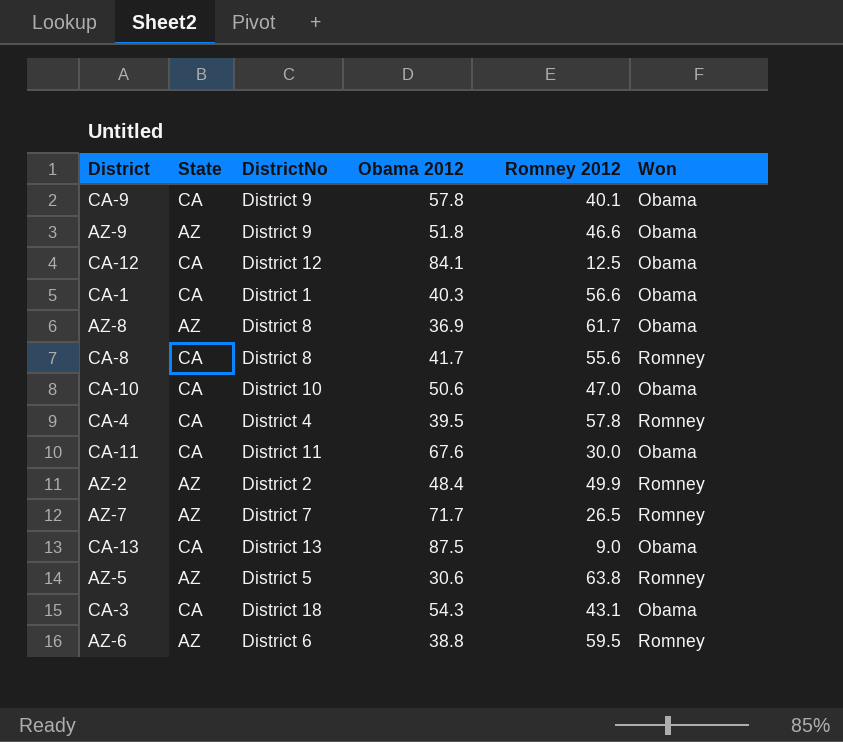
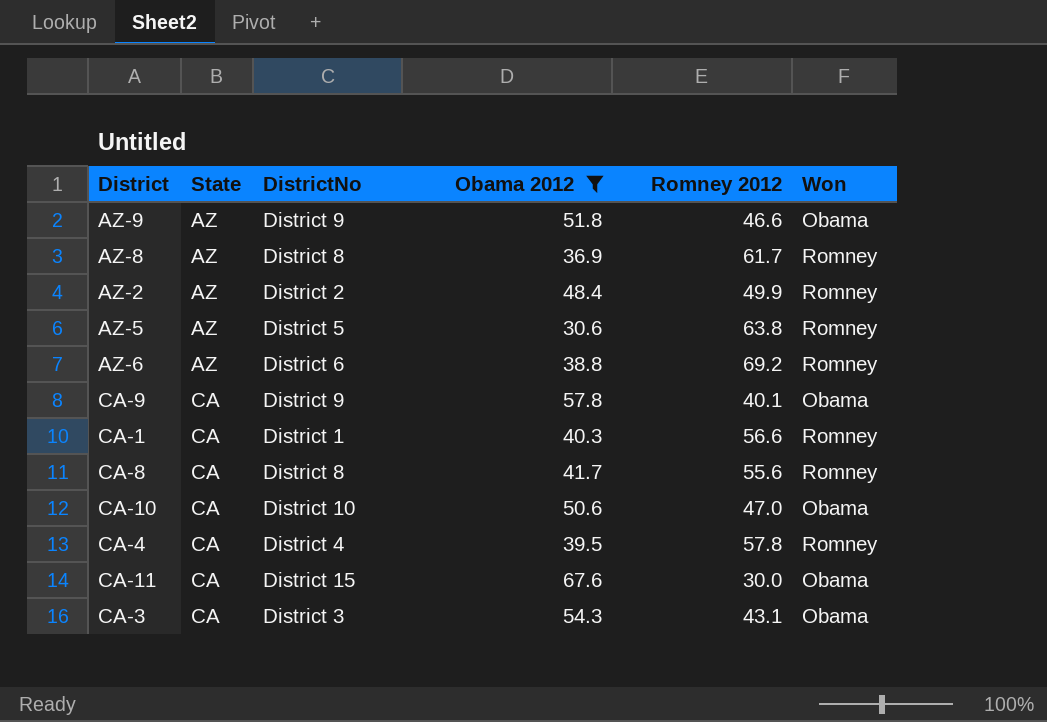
filter: none -> Obama 2012 <= 67.6
row order: none -> State ascending
AZ-8 | Won: Obama -> Romney
AZ-6 | Romney 2012: 59.5 -> 69.2
CA-1 | Won: Obama -> Romney
CA-11 | DistrictNo: District 11 -> District 15
CA-3 | DistrictNo: District 18 -> District 3

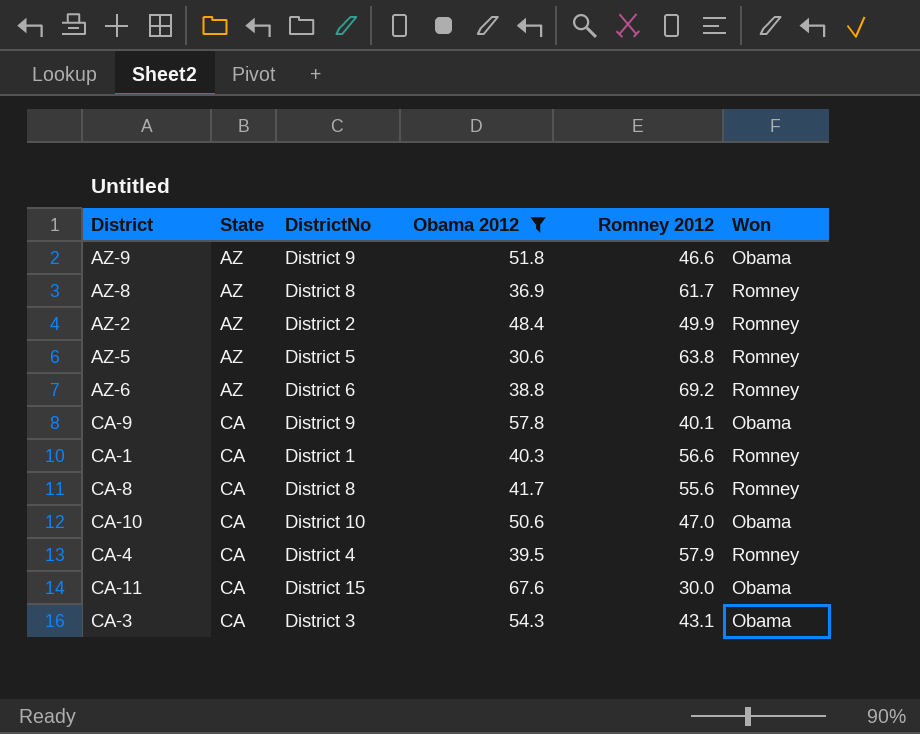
CA-4 | Romney 2012: 57.8 -> 57.9

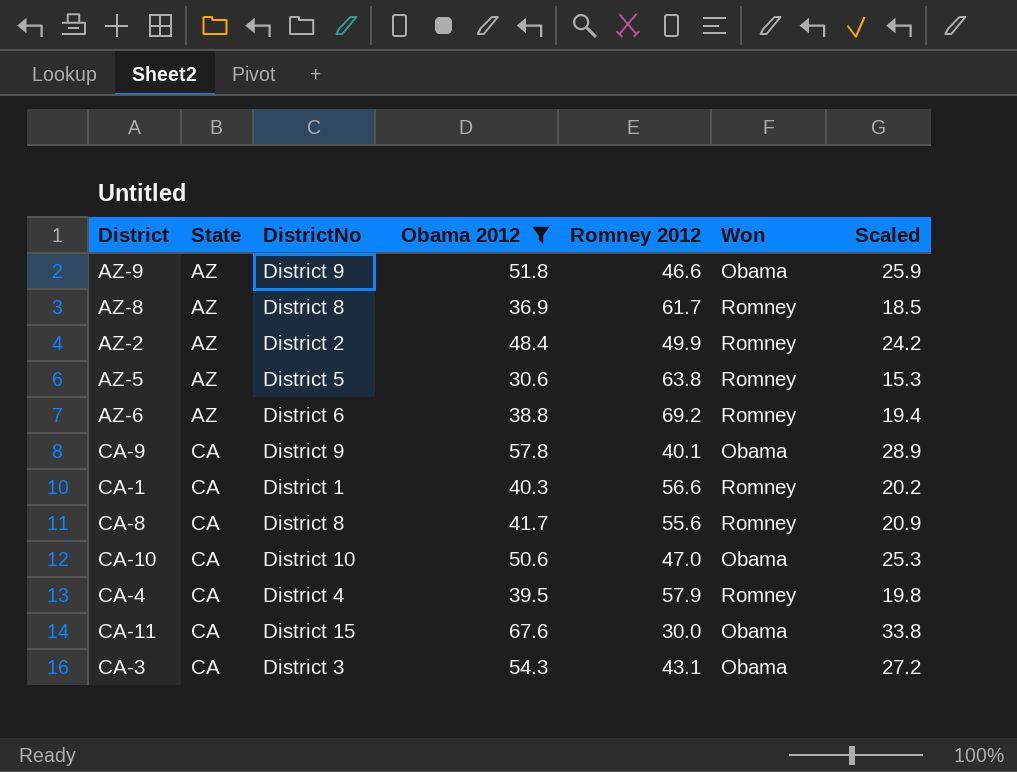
column Scaled | formula: none -> [Obama 2012] * 0.5

